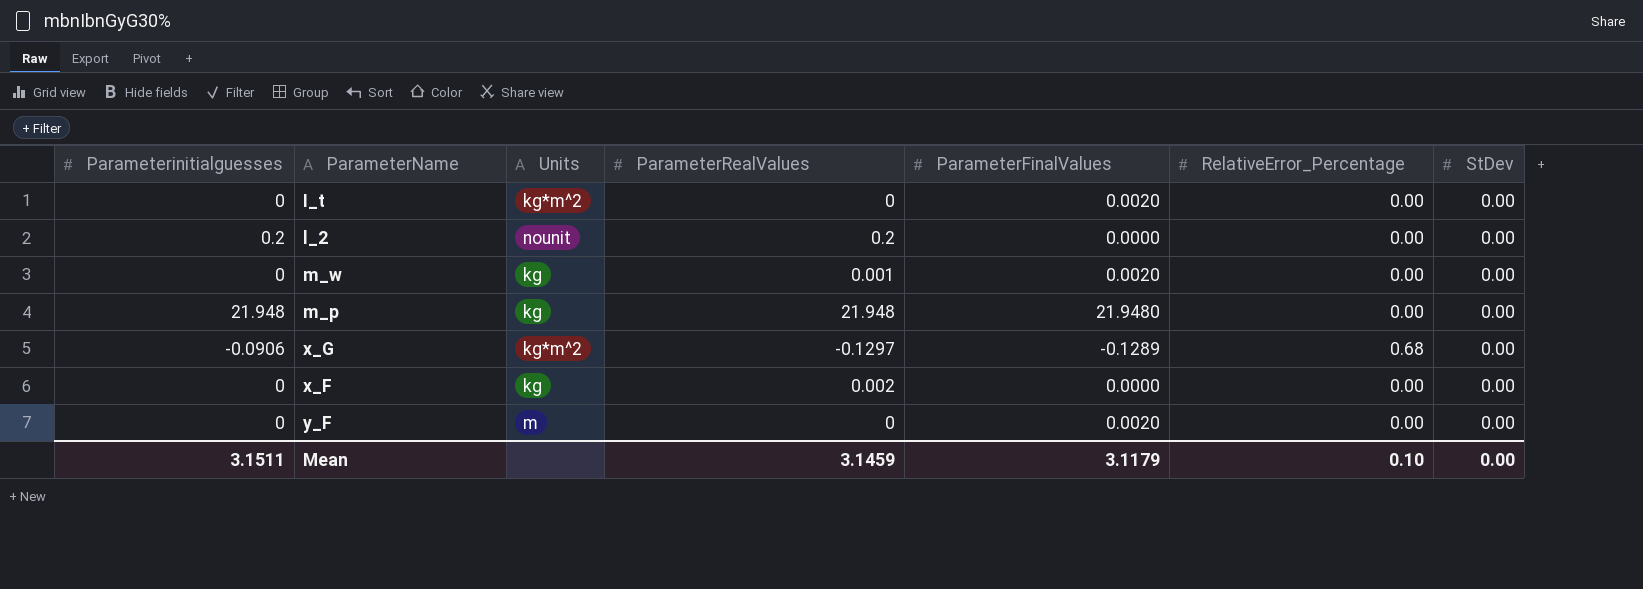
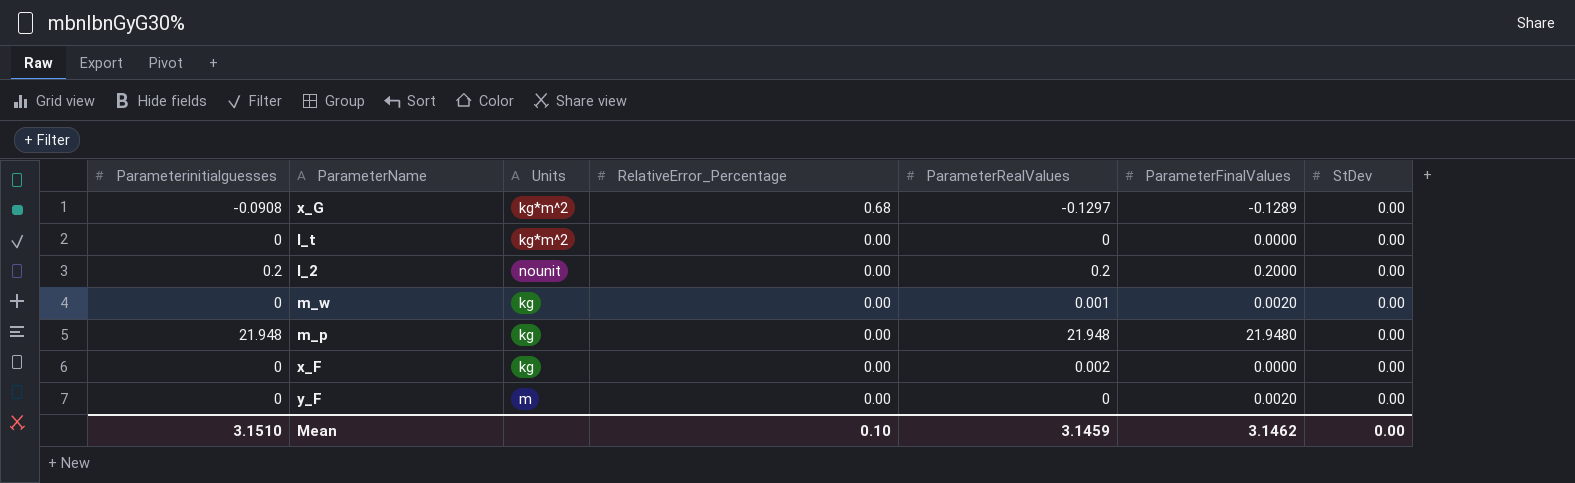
row order: none -> RelativeError_Percentage descending
column RelativeError_Percentage | position: 6 -> 4
x_G | Parameterinitialguesses: -0.0906 -> -0.0908
I_t | ParameterFinalValues: 0.0020 -> 0.0000
l_2 | ParameterFinalValues: 0.0000 -> 0.2000
Mean | Parameterinitialguesses: 3.1511 -> 3.1510
Mean | ParameterFinalValues: 3.1179 -> 3.1462

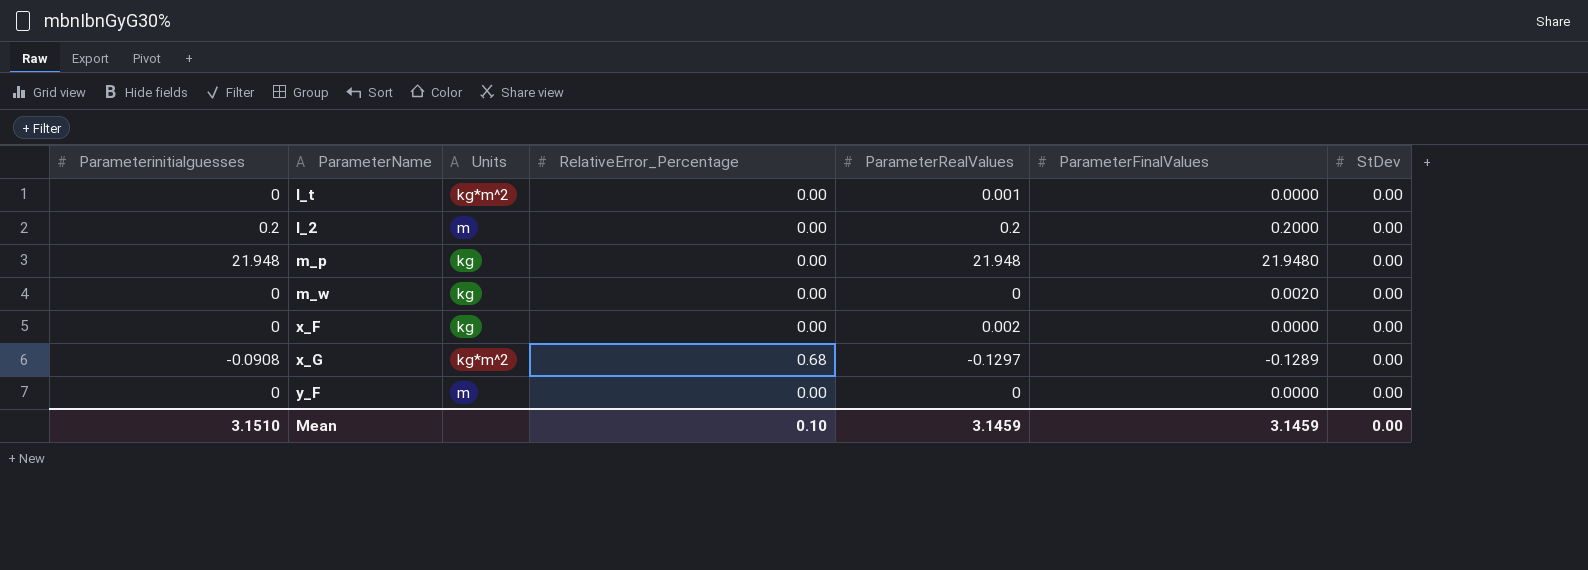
row order: RelativeError_Percentage descending -> ParameterName ascending
I_t | ParameterRealValues: 0 -> 0.001
l_2 | Units: nounit -> m
m_w | ParameterRealValues: 0.001 -> 0
y_F | ParameterFinalValues: 0.0020 -> 0.0000
Mean | ParameterFinalValues: 3.1462 -> 3.1459

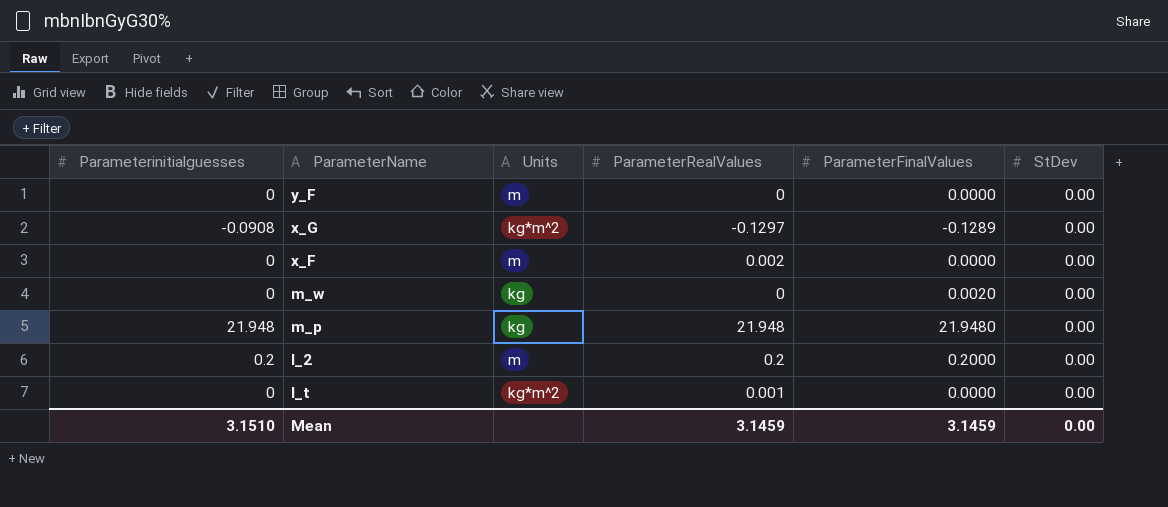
row order: ParameterName ascending -> ParameterName descending
column RelativeError_Percentage | position: 4 -> none
x_F | Units: kg -> m

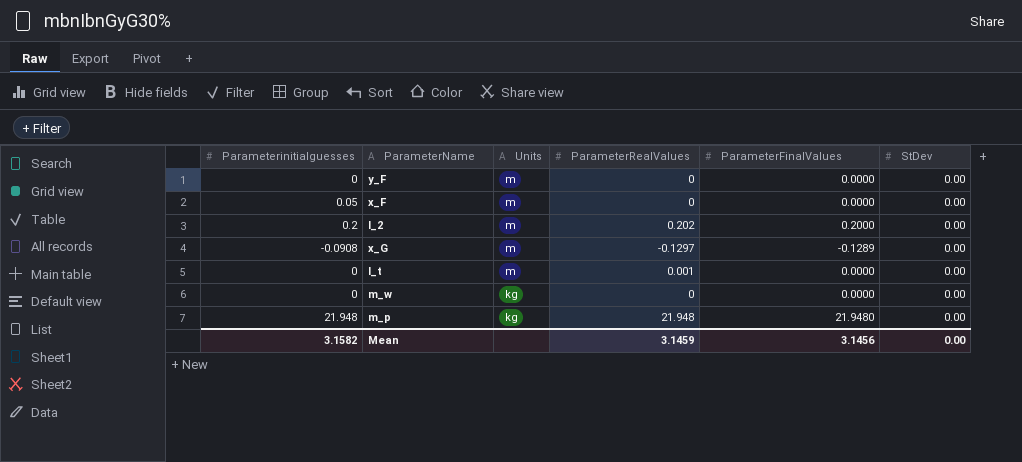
row order: ParameterName descending -> Units descending
x_F | Parameterinitialguesses: 0 -> 0.05
x_F | ParameterRealValues: 0.002 -> 0
l_2 | ParameterRealValues: 0.2 -> 0.202
x_G | Units: kg*m^2 -> m
I_t | Units: kg*m^2 -> m
m_w | ParameterFinalValues: 0.0020 -> 0.0000
Mean | Parameterinitialguesses: 3.1510 -> 3.1582
Mean | ParameterFinalValues: 3.1459 -> 3.1456

